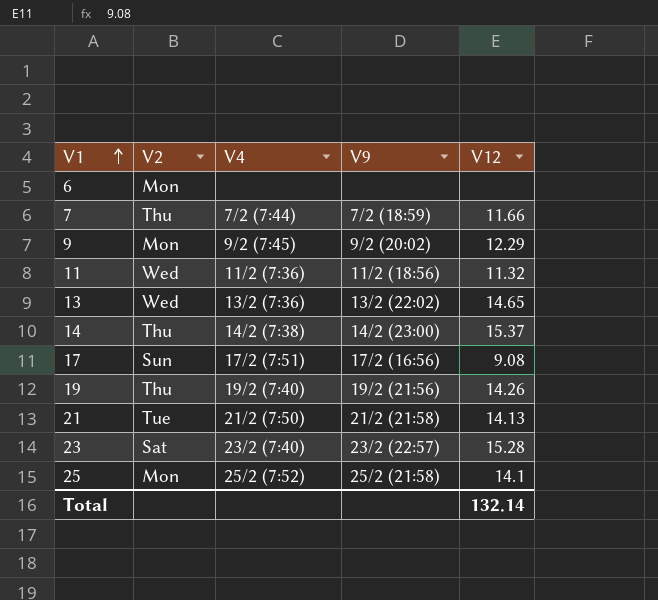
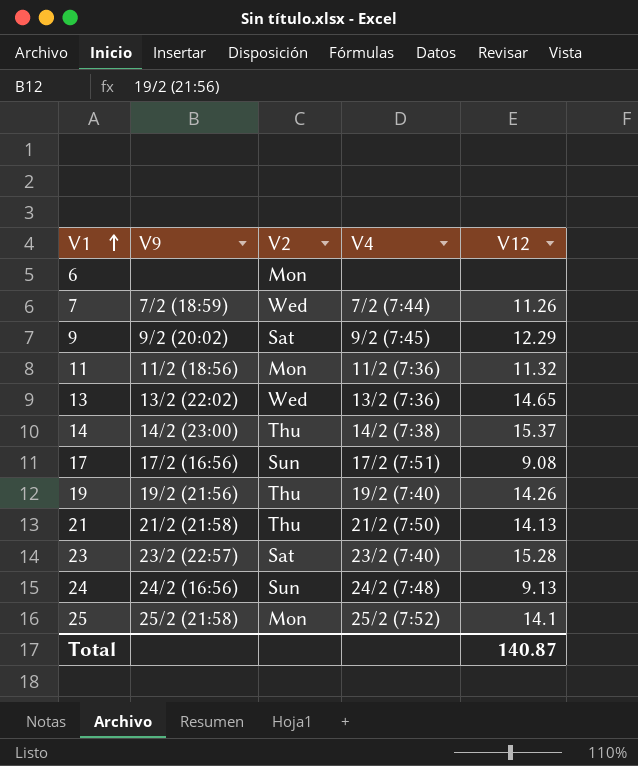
column V9 | position: 4 -> 2
7 | V2: Thu -> Wed
7 | V12: 11.66 -> 11.26
9 | V2: Mon -> Sat
11 | V2: Wed -> Mon
21 | V2: Tue -> Thu
row 24: none -> 24/2 (16:56) | Sun | 24/2 (7:48) | 9.13
Total | V12: 132.14 -> 140.87

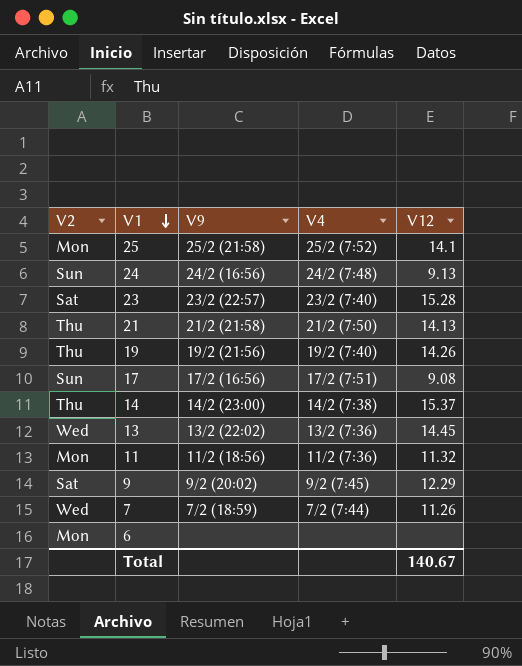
row order: V1 ascending -> V1 descending
column V2 | position: 3 -> 1
13 | V12: 14.65 -> 14.45
Total | V12: 140.87 -> 140.67

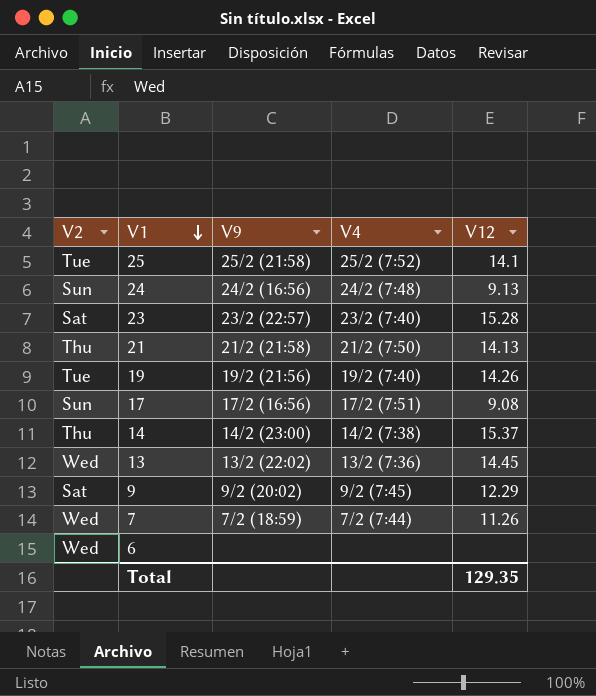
row 11: Mon | 11/2 (18:56) | 11/2 (7:36) | 11.32 -> none
25 | V2: Mon -> Tue
19 | V2: Thu -> Tue
6 | V2: Mon -> Wed
Total | V12: 140.67 -> 129.35

